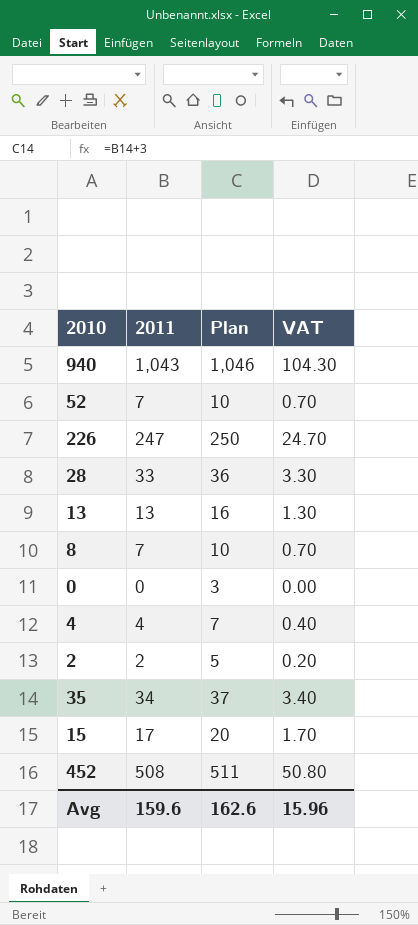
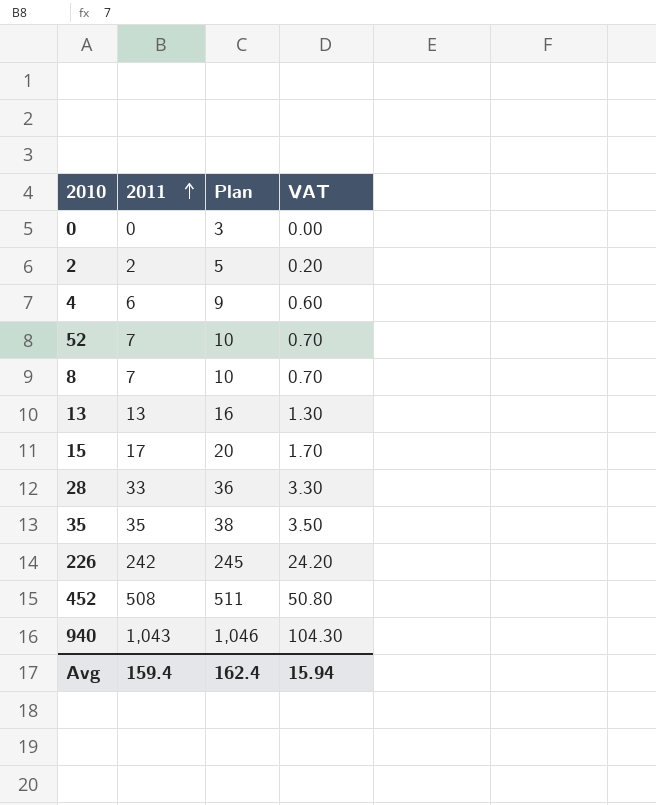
row order: none -> 2011 ascending
4 | 2011: 4 -> 6
4 | Plan: 7 -> 9
4 | VAT: 0.40 -> 0.60
35 | 2011: 34 -> 35
35 | Plan: 37 -> 38
35 | VAT: 3.40 -> 3.50
226 | 2011: 247 -> 242
226 | Plan: 250 -> 245
226 | VAT: 24.70 -> 24.20
Avg | 2011: 159.6 -> 159.4
Avg | Plan: 162.6 -> 162.4
Avg | VAT: 15.96 -> 15.94

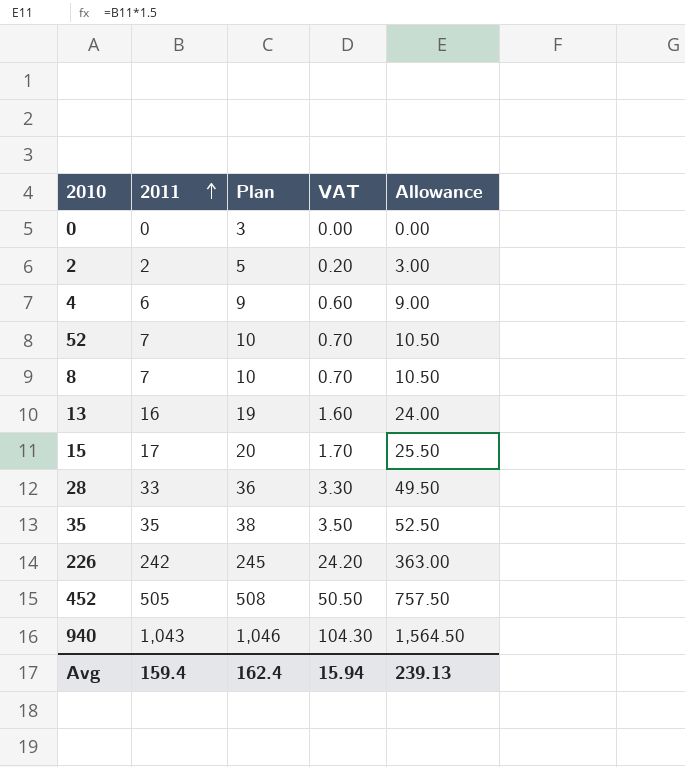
column Allowance | formula: none -> [2011] * 1.5
13 | 2011: 13 -> 16
13 | Plan: 16 -> 19
13 | VAT: 1.30 -> 1.60
452 | 2011: 508 -> 505
452 | Plan: 511 -> 508
452 | VAT: 50.80 -> 50.50

